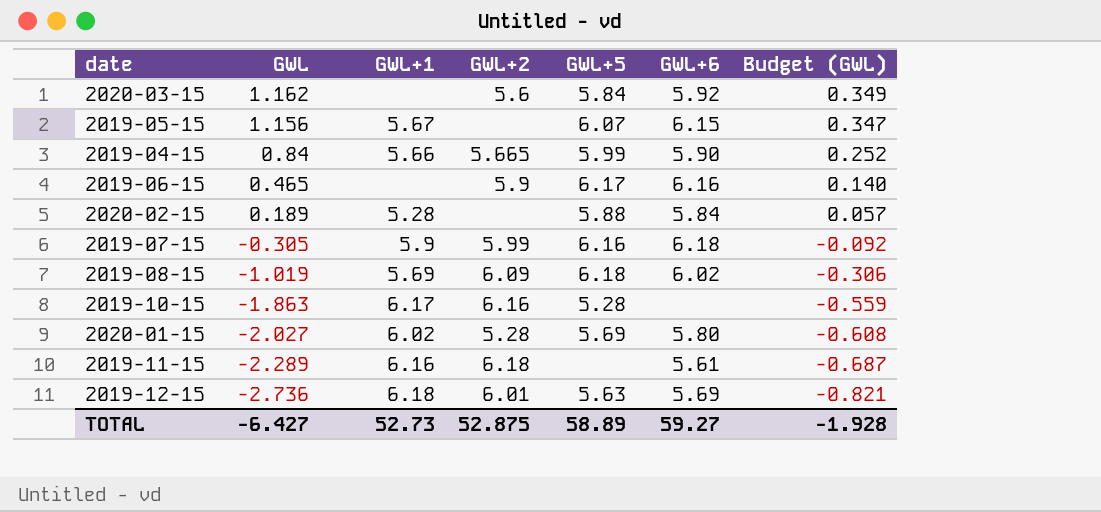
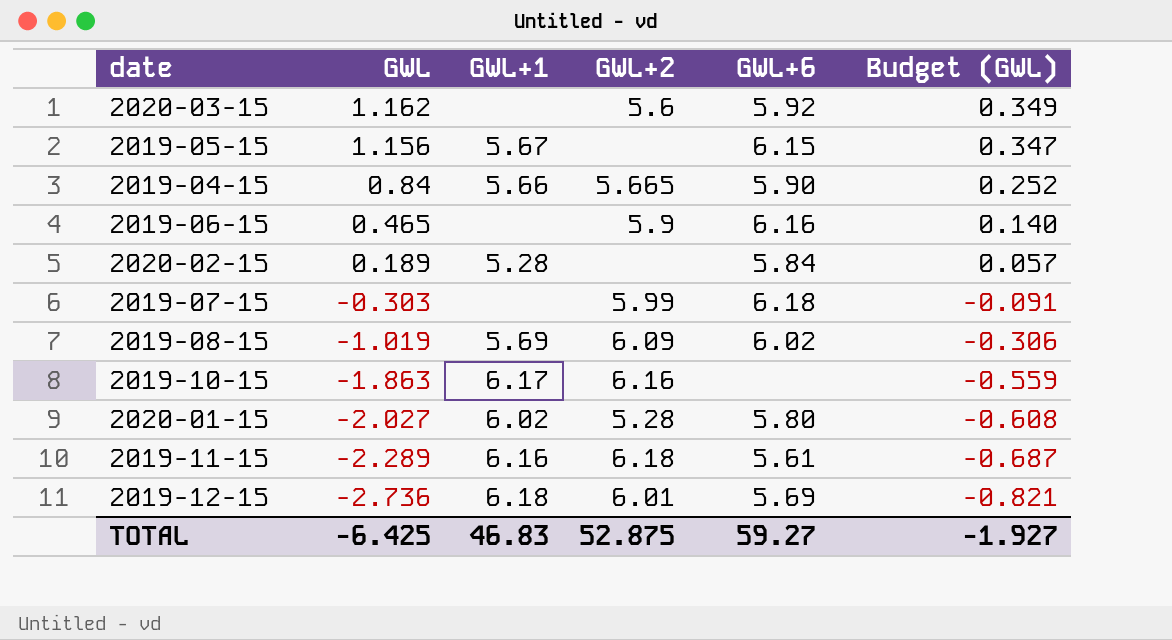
column GWL+5 | position: 5 -> none
2019-07-15 | GWL: -0.305 -> -0.303
2019-07-15 | GWL+1: 5.9 -> none
2019-07-15 | Budget (GWL): -0.092 -> -0.091
TOTAL | GWL: -6.427 -> -6.425
TOTAL | GWL+1: 52.73 -> 46.83
TOTAL | Budget (GWL): -1.928 -> -1.927

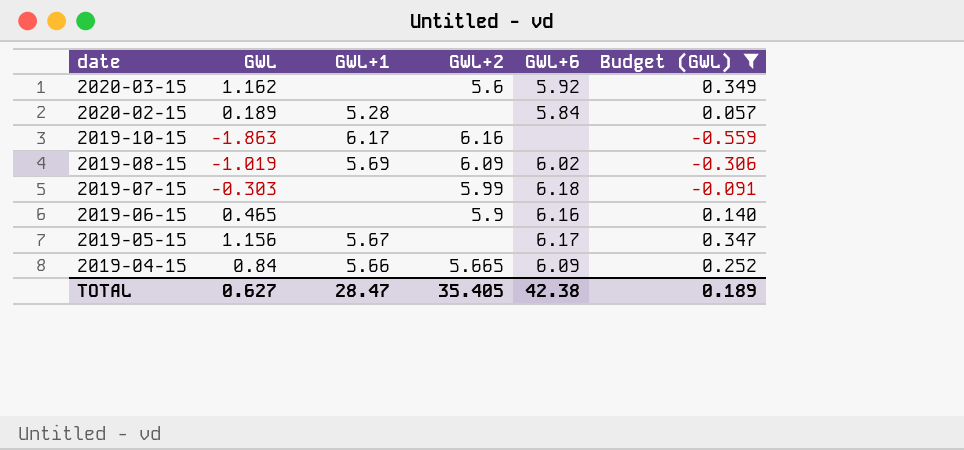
filter: none -> Budget (GWL) >= -0.559
row order: GWL descending -> date descending
2019-05-15 | GWL+6: 6.15 -> 6.17
2019-04-15 | GWL+6: 5.90 -> 6.09
TOTAL | GWL: -6.425 -> 0.627
TOTAL | GWL+1: 46.83 -> 28.47
TOTAL | GWL+2: 52.875 -> 35.405
TOTAL | GWL+6: 59.27 -> 42.38
TOTAL | Budget (GWL): -1.927 -> 0.189

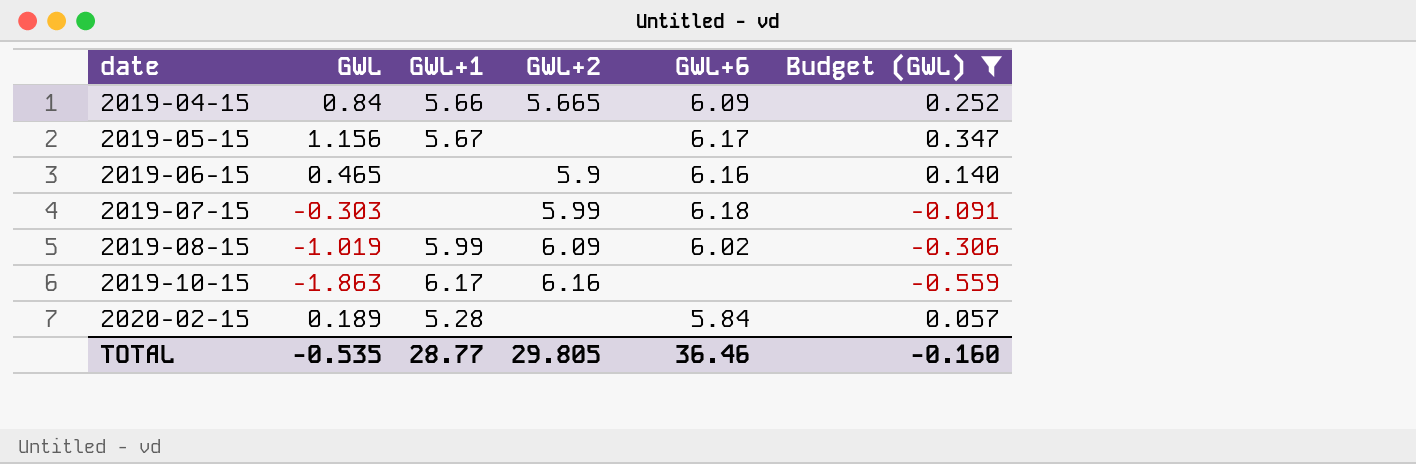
row order: date descending -> date ascending
row 2020-03-15: 1.162 | none | 5.6 | 5.92 | 0.349 -> none
2019-08-15 | GWL+1: 5.69 -> 5.99
TOTAL | GWL: 0.627 -> -0.535
TOTAL | GWL+1: 28.47 -> 28.77
TOTAL | GWL+2: 35.405 -> 29.805
TOTAL | GWL+6: 42.38 -> 36.46
TOTAL | Budget (GWL): 0.189 -> -0.160

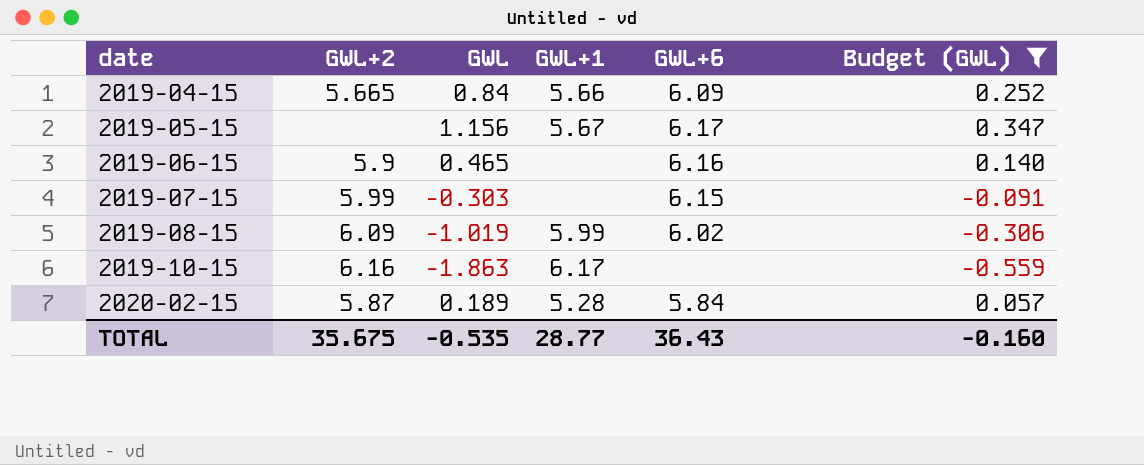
column GWL+2 | position: 4 -> 2
2019-07-15 | GWL+6: 6.18 -> 6.15
2020-02-15 | GWL+2: none -> 5.87
TOTAL | GWL+2: 29.805 -> 35.675
TOTAL | GWL+6: 36.46 -> 36.43

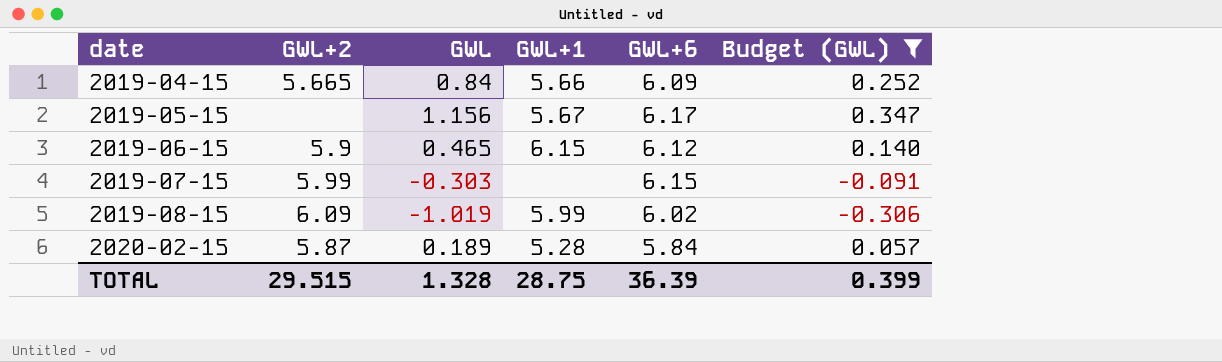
row 2019-10-15: 6.16 | -1.863 | 6.17 | none | -0.559 -> none
2019-06-15 | GWL+1: none -> 6.15
2019-06-15 | GWL+6: 6.16 -> 6.12
TOTAL | GWL+2: 35.675 -> 29.515
TOTAL | GWL: -0.535 -> 1.328
TOTAL | GWL+1: 28.77 -> 28.75
TOTAL | GWL+6: 36.43 -> 36.39
TOTAL | Budget (GWL): -0.160 -> 0.399

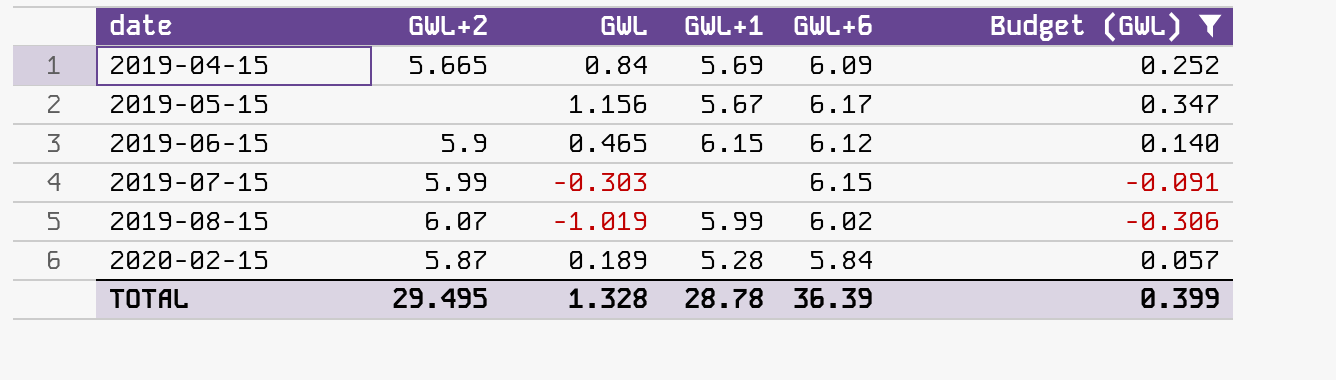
2019-04-15 | GWL+1: 5.66 -> 5.69
2019-08-15 | GWL+2: 6.09 -> 6.07
TOTAL | GWL+2: 29.515 -> 29.495
TOTAL | GWL+1: 28.75 -> 28.78

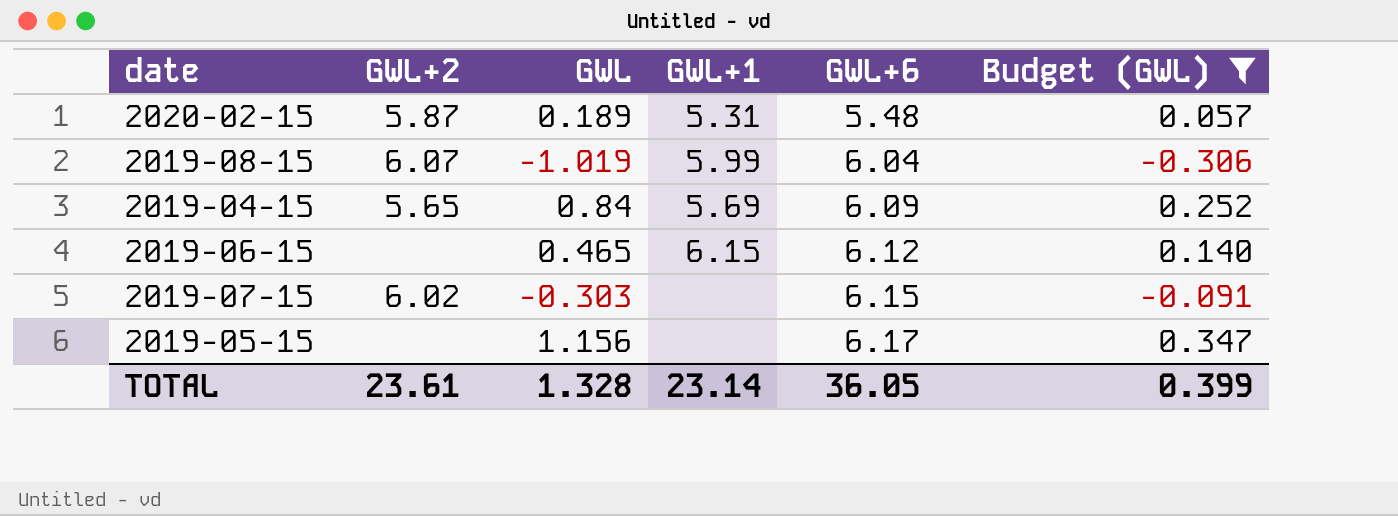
row order: date ascending -> GWL+6 ascending
2020-02-15 | GWL+1: 5.28 -> 5.31
2020-02-15 | GWL+6: 5.84 -> 5.48
2019-08-15 | GWL+6: 6.02 -> 6.04
2019-04-15 | GWL+2: 5.665 -> 5.65
2019-06-15 | GWL+2: 5.9 -> none
2019-07-15 | GWL+2: 5.99 -> 6.02
2019-05-15 | GWL+1: 5.67 -> none
TOTAL | GWL+2: 29.495 -> 23.61
TOTAL | GWL+1: 28.78 -> 23.14
TOTAL | GWL+6: 36.39 -> 36.05

